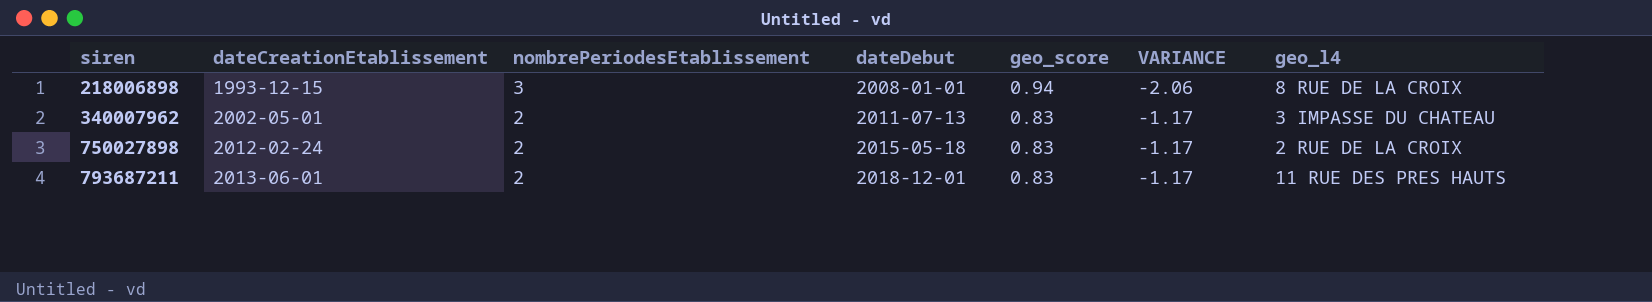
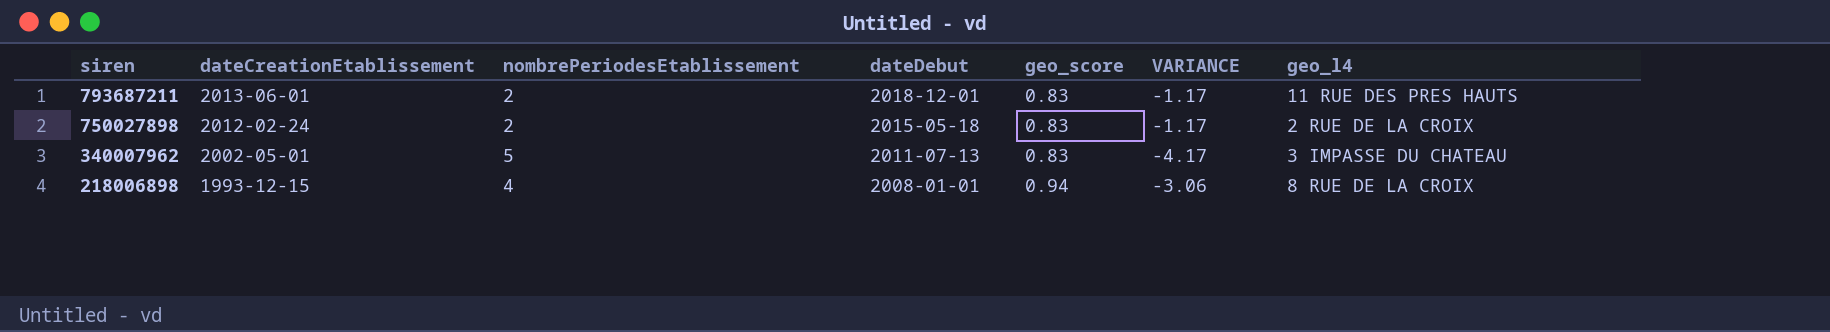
row order: siren ascending -> siren descending
340007962 | nombrePeriodesEtablissement: 2 -> 5
340007962 | VARIANCE: -1.17 -> -4.17
218006898 | nombrePeriodesEtablissement: 3 -> 4
218006898 | VARIANCE: -2.06 -> -3.06

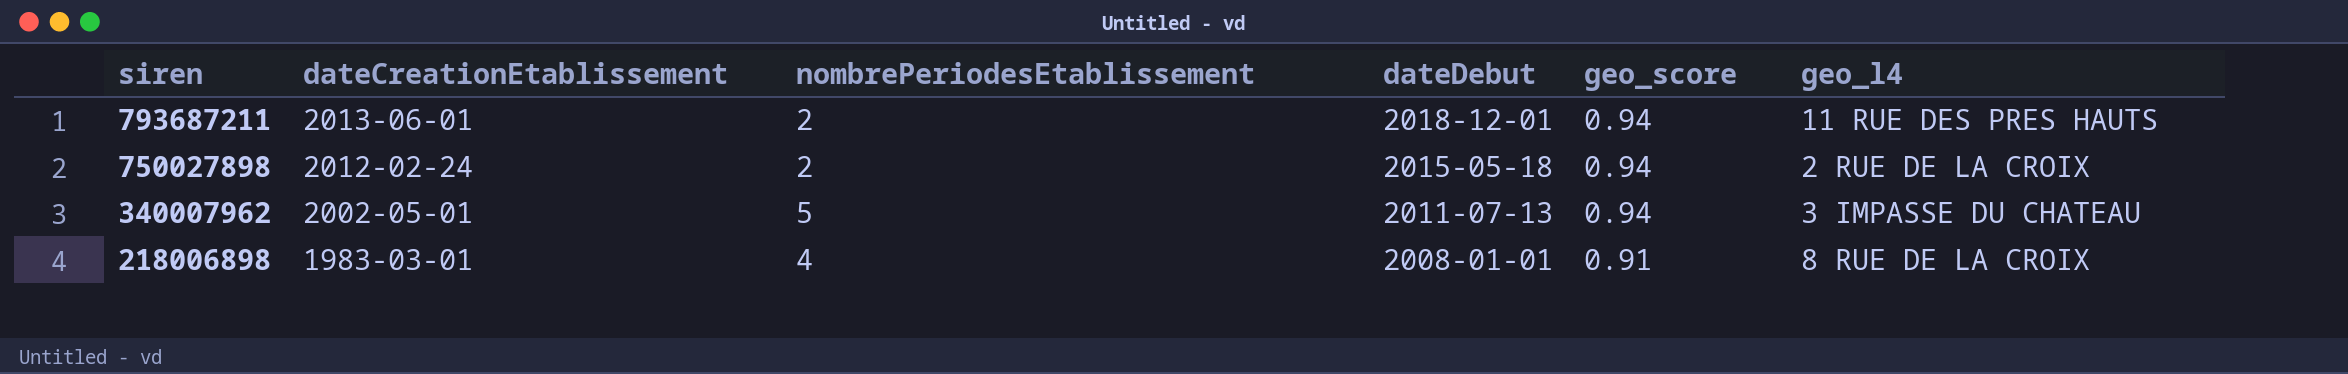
column VARIANCE | formula: [geo_score] - [nombrePeriodesEtablissement] -> none
793687211 | geo_score: 0.83 -> 0.94
750027898 | geo_score: 0.83 -> 0.94
340007962 | geo_score: 0.83 -> 0.94
218006898 | dateCreationEtablissement: 1993-12-15 -> 1983-03-01
218006898 | geo_score: 0.94 -> 0.91

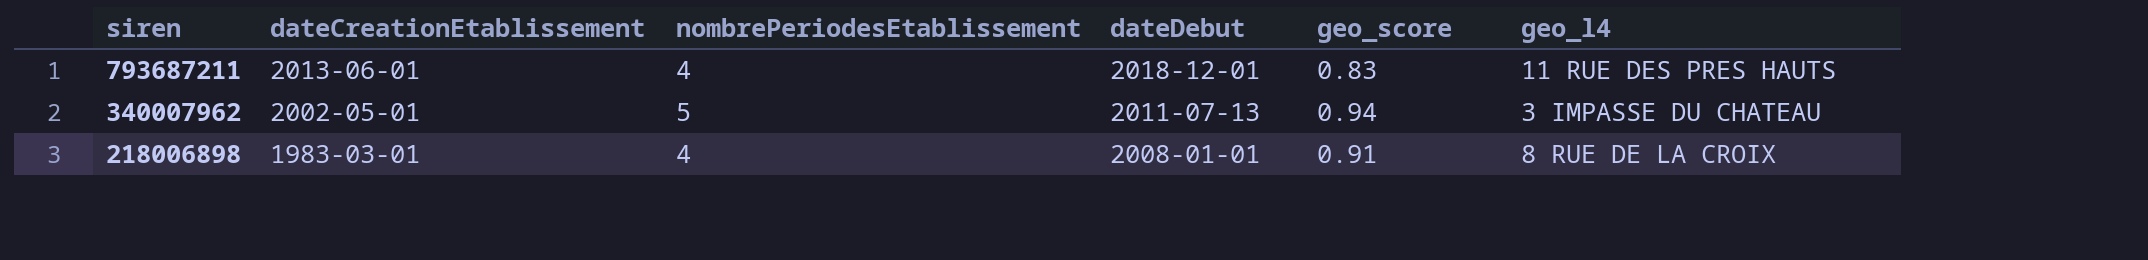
row 750027898: 2012-02-24 | 2 | 2015-05-18 | 0.94 | 2 RUE DE LA CROIX -> none
793687211 | nombrePeriodesEtablissement: 2 -> 4
793687211 | geo_score: 0.94 -> 0.83

